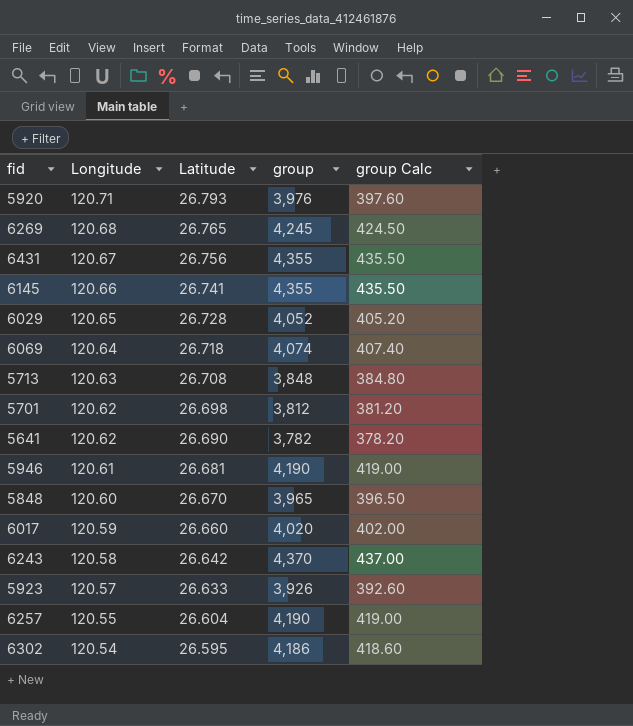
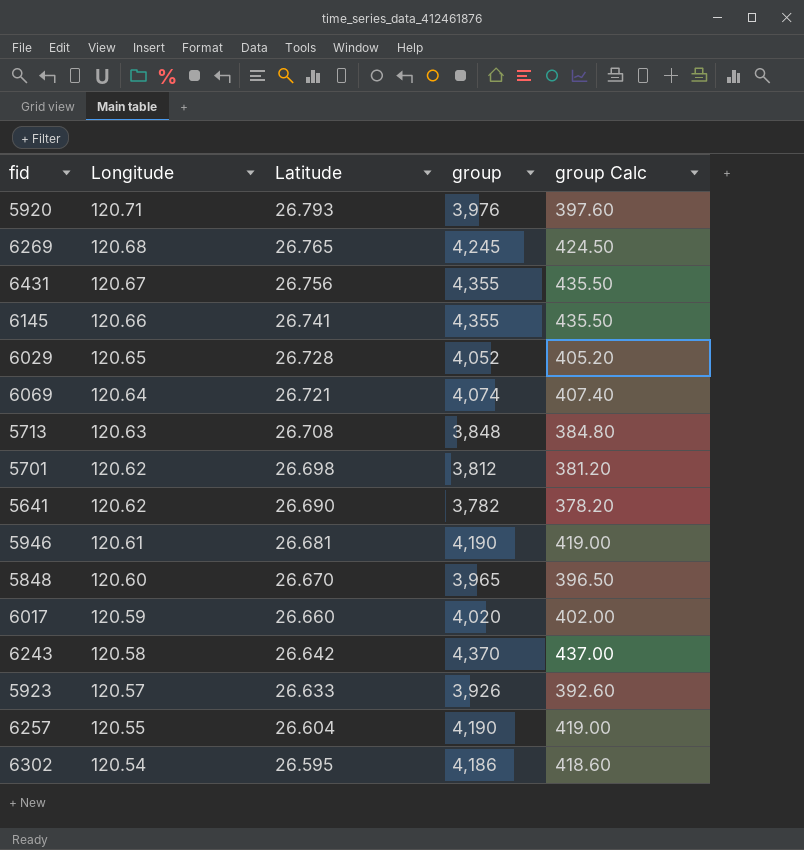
6069 | Latitude: 26.718 -> 26.721

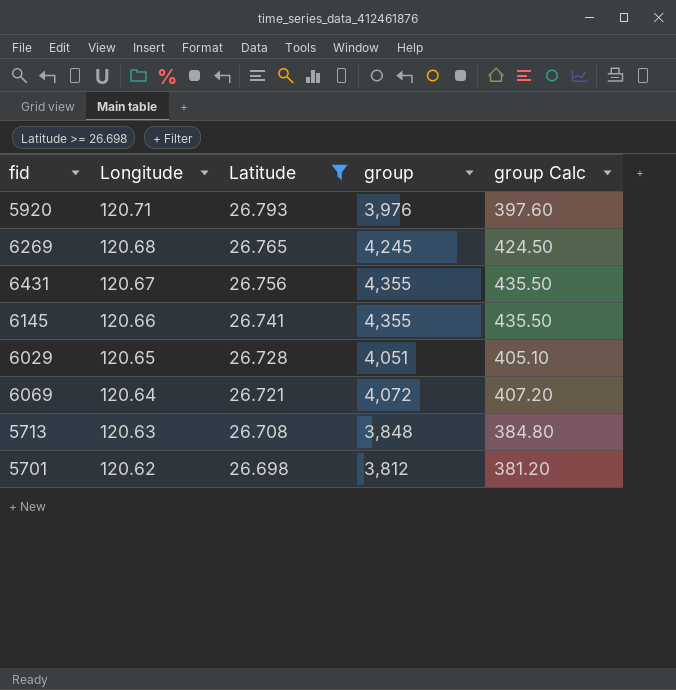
filter: none -> Latitude >= 26.698
6029 | group: 4,052 -> 4,051
6029 | group Calc: 405.20 -> 405.10
6069 | group: 4,074 -> 4,072
6069 | group Calc: 407.40 -> 407.20

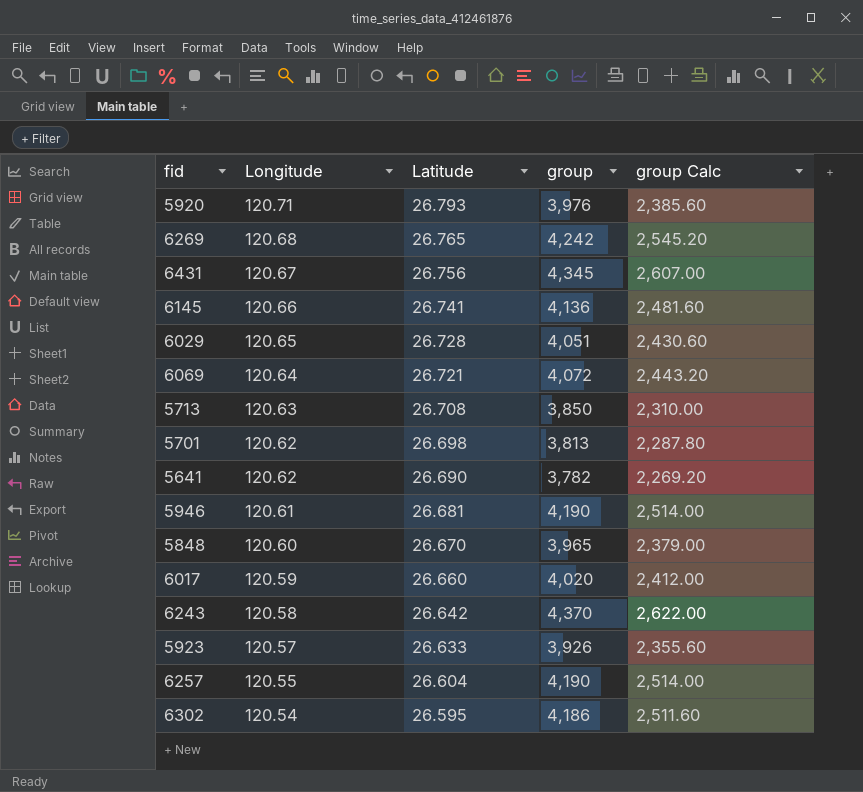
filter: Latitude >= 26.698 -> none
column group Calc | formula: [group] * 0.1 -> [group] * 0.6
6269 | group: 4,245 -> 4,242
6431 | group: 4,355 -> 4,345
6145 | group: 4,355 -> 4,136
5713 | group: 3,848 -> 3,850
5701 | group: 3,812 -> 3,813

